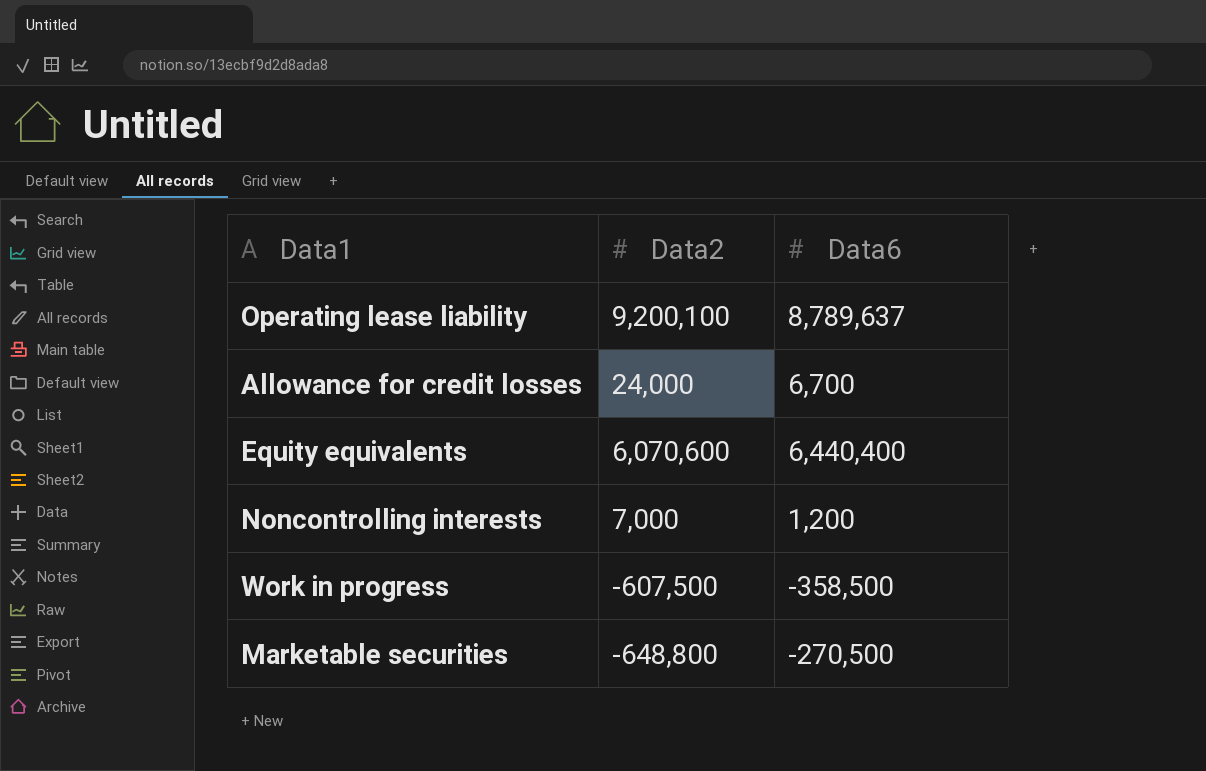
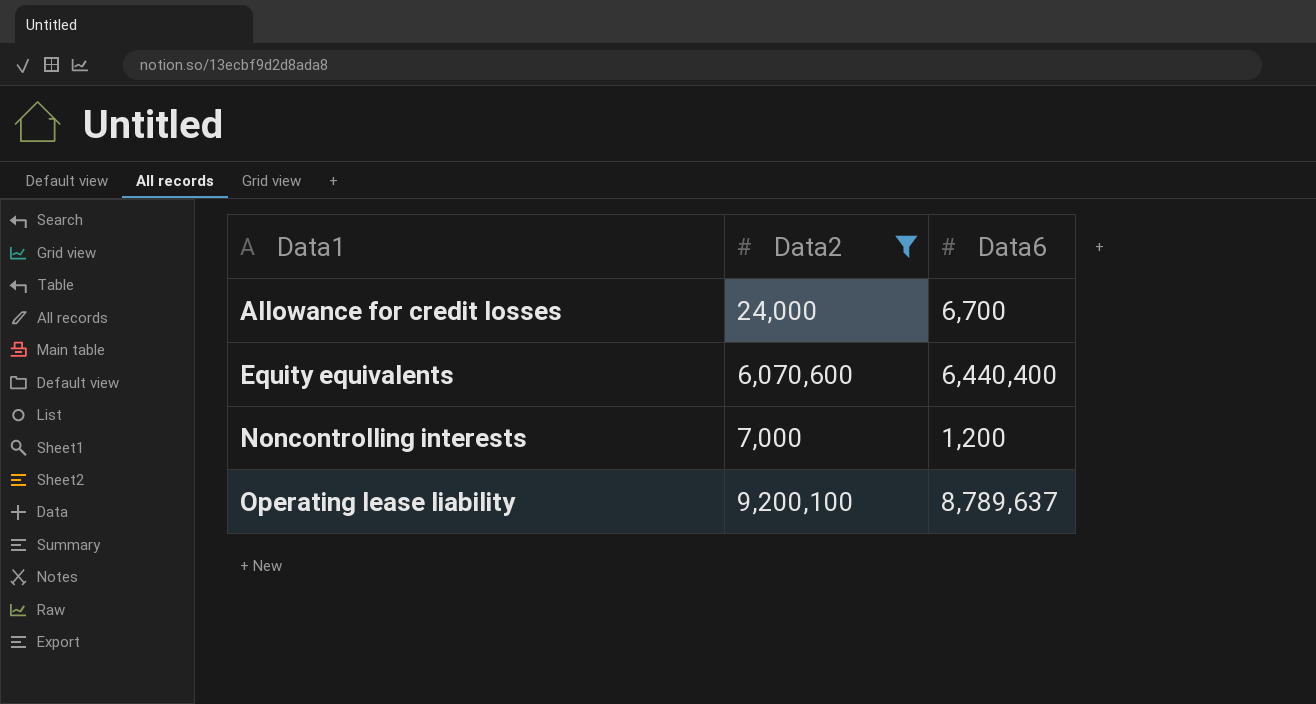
filter: none -> Data2 >= 7,000
row order: none -> Data1 ascending

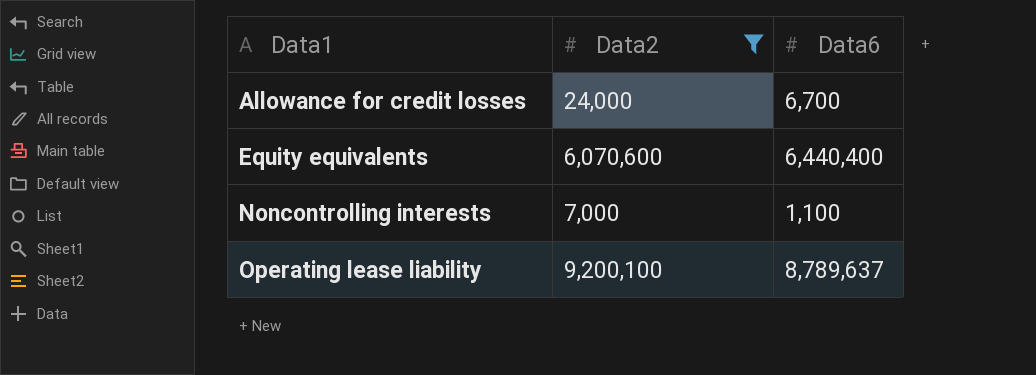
Noncontrolling interests | Data6: 1,200 -> 1,100

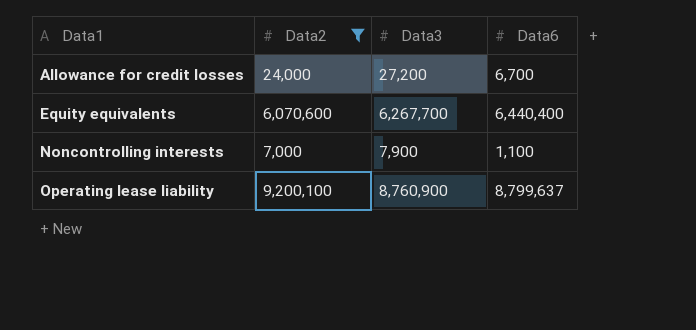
column Data3 | position: none -> 3
Operating lease liability | Data6: 8,789,637 -> 8,799,637

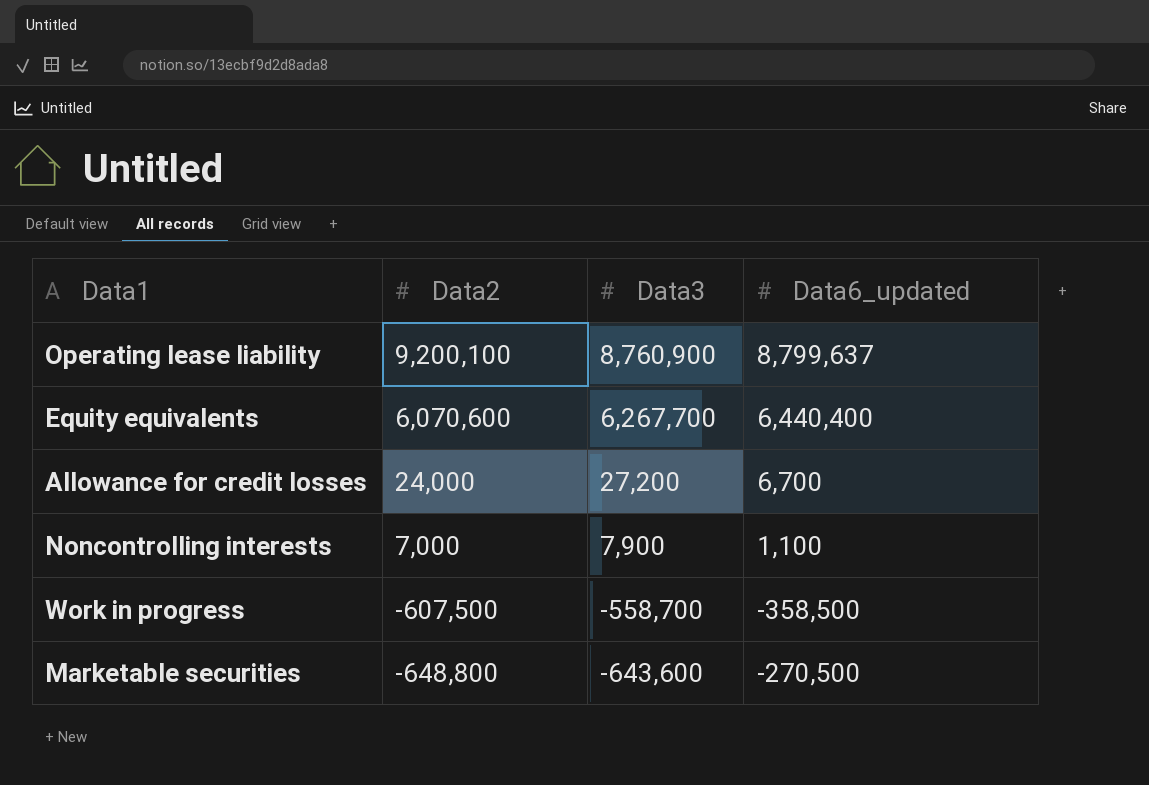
filter: Data2 >= 7,000 -> none
row order: Data1 ascending -> Data2 descending
column name: Data6 -> Data6_updated

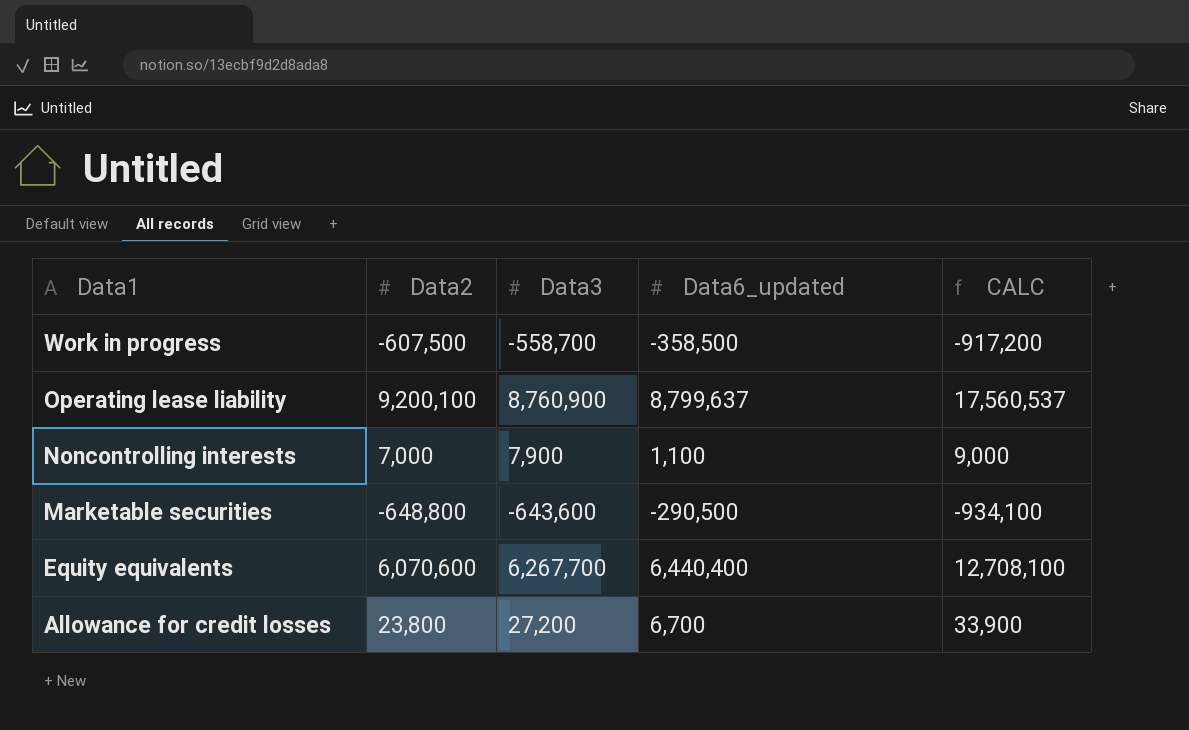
row order: Data2 descending -> Data1 descending
column CALC | formula: none -> [Data3] + [Data6_updated]
Marketable securities | Data6_updated: -270,500 -> -290,500
Allowance for credit losses | Data2: 24,000 -> 23,800

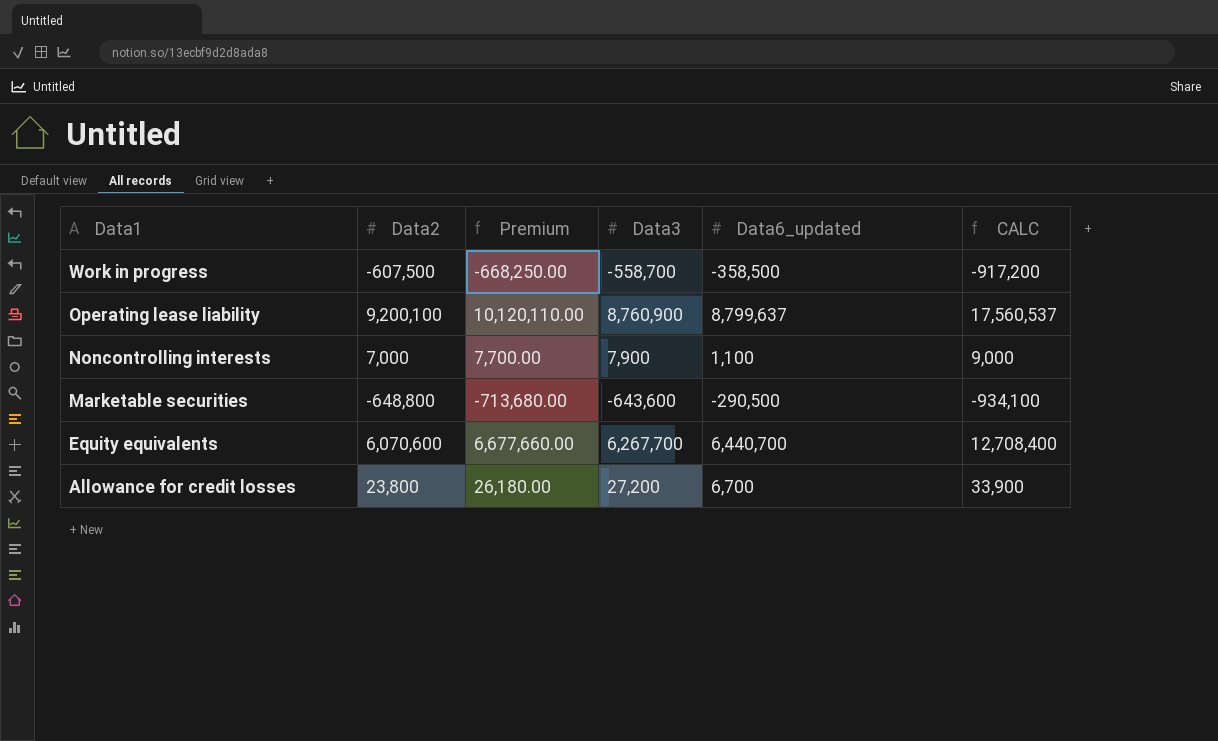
column Premium | formula: none -> [Data2] * 1.1
Equity equivalents | Data6_updated: 6,440,400 -> 6,440,700
Equity equivalents | CALC: 12,708,100 -> 12,708,400

